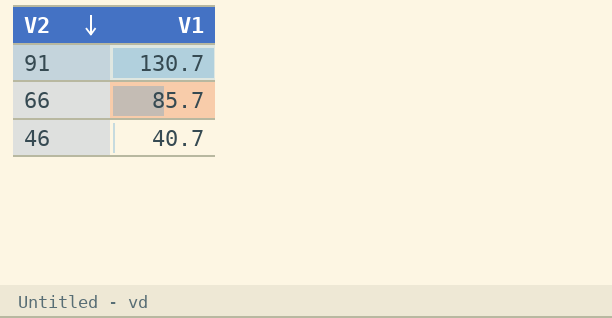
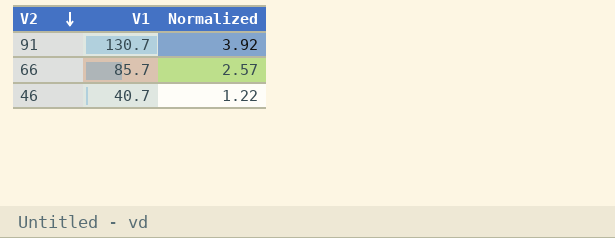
column Normalized | formula: none -> [V1] * 0.03

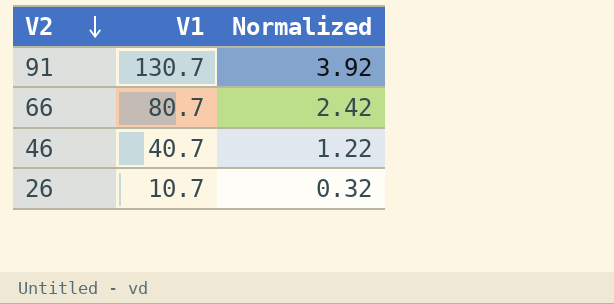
66 | V1: 85.7 -> 80.7
66 | Normalized: 2.57 -> 2.42
row 26: none -> 10.7 | 0.32

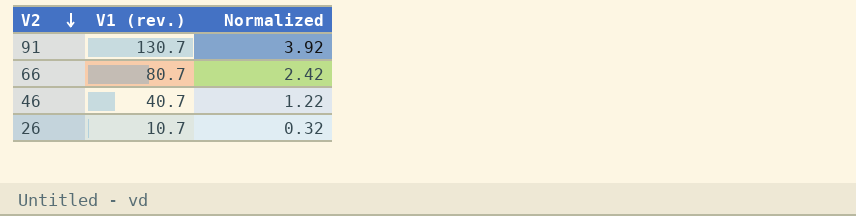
column name: V1 -> V1 (rev.)

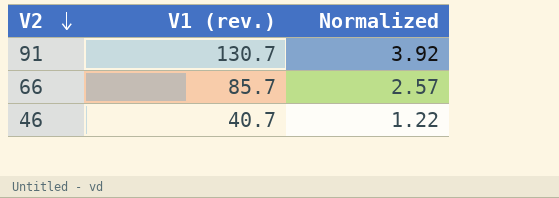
row 26: 10.7 | 0.32 -> none
66 | V1 (rev.): 80.7 -> 85.7
66 | Normalized: 2.42 -> 2.57

